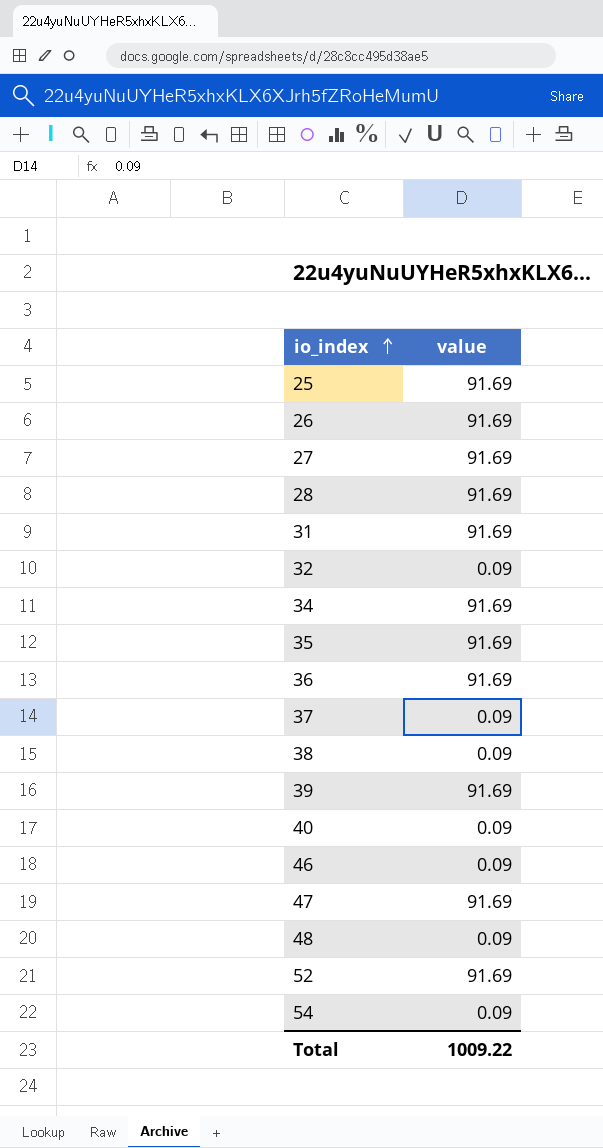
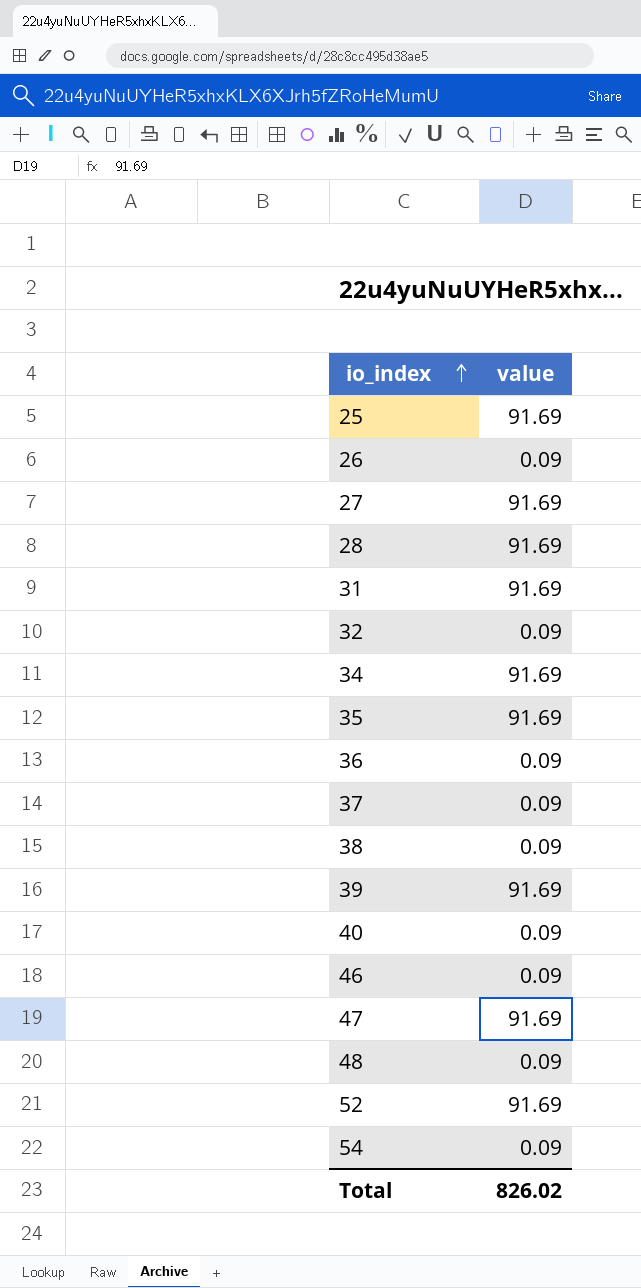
26 | value: 91.69 -> 0.09
36 | value: 91.69 -> 0.09
Total | value: 1009.22 -> 826.02

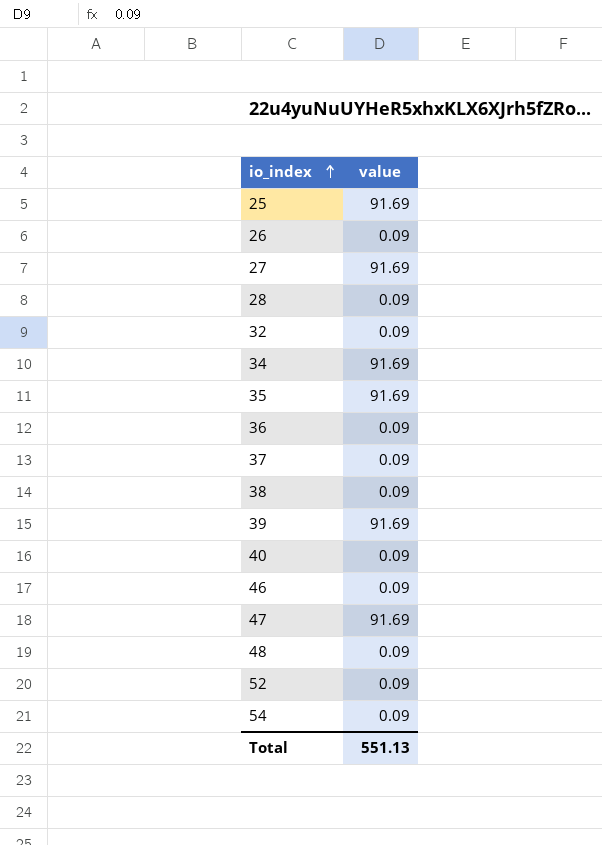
row 31: 91.69 -> none
28 | value: 91.69 -> 0.09
52 | value: 91.69 -> 0.09
Total | value: 826.02 -> 551.13

